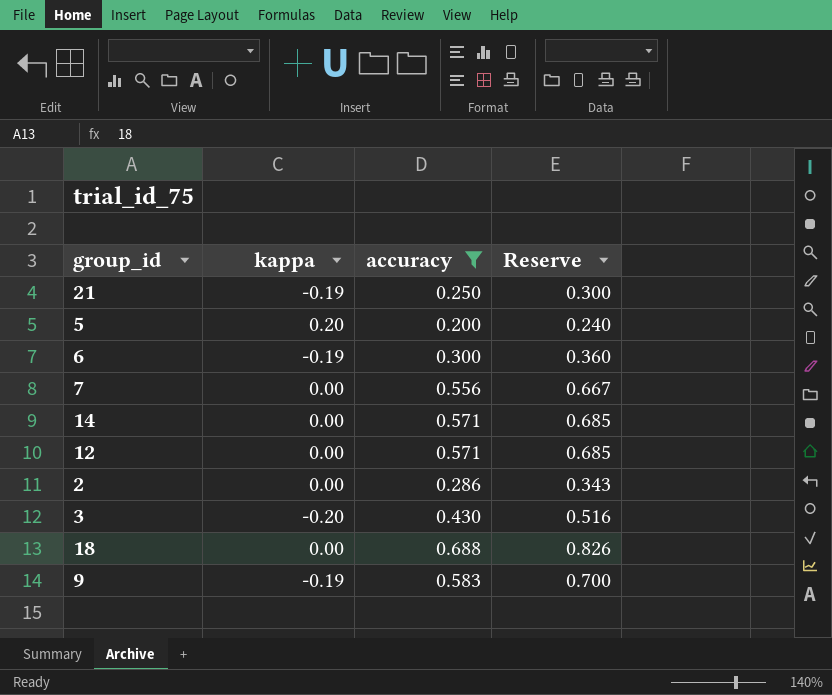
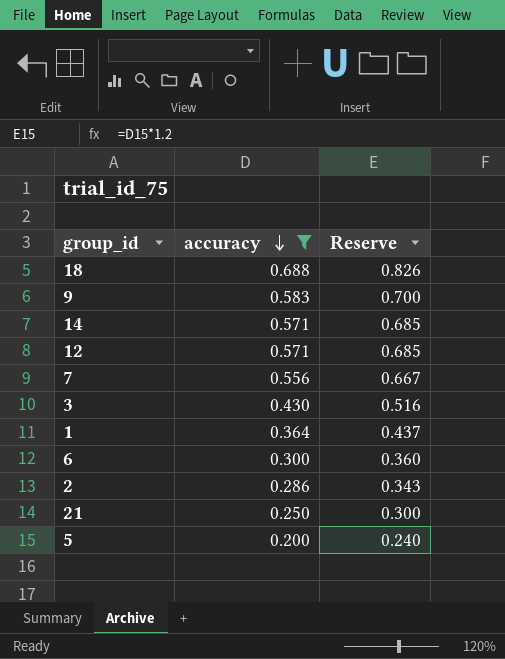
row order: none -> accuracy descending
column kappa | position: 2 -> none
row 1: none -> 0.364 | 0.437

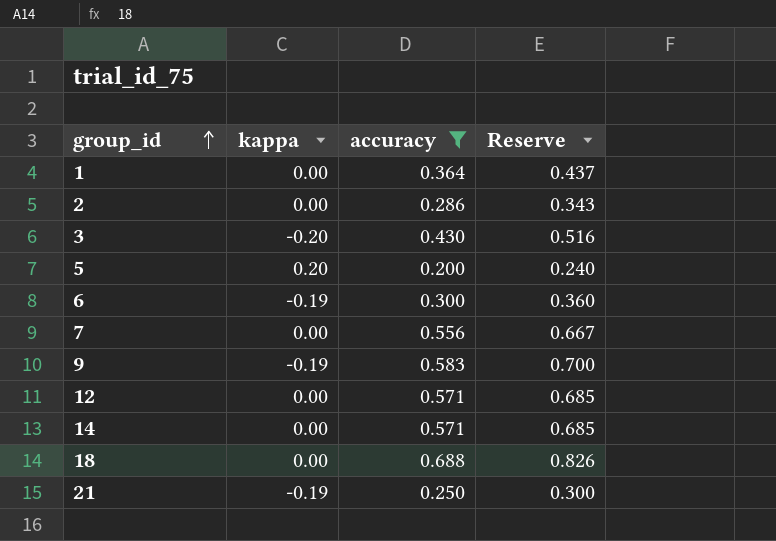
row order: accuracy descending -> group_id ascending
column kappa | position: none -> 2

